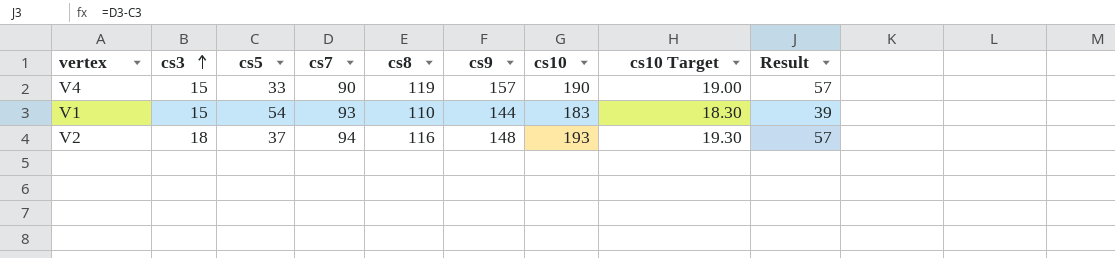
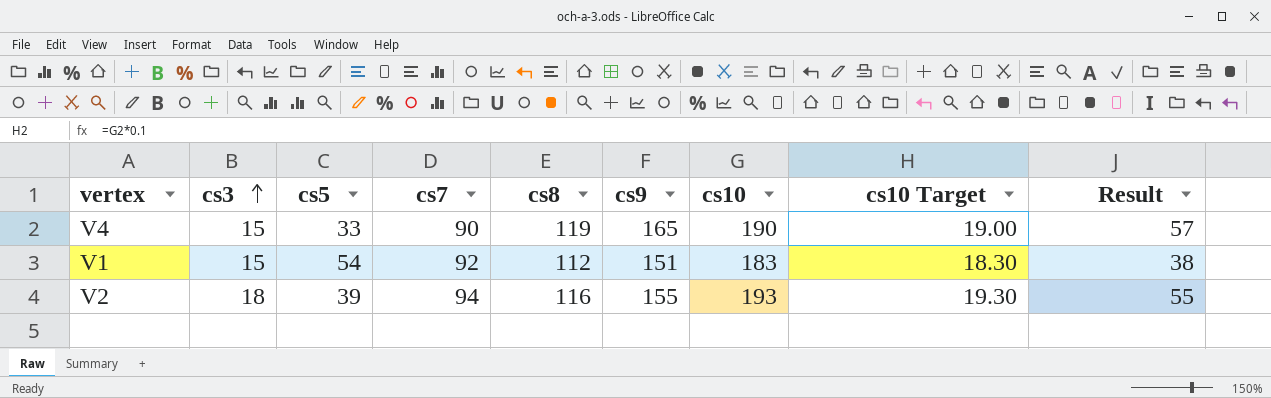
V4 | cs9: 157 -> 165
V1 | cs7: 93 -> 92
V1 | cs8: 110 -> 112
V1 | cs9: 144 -> 151
V1 | Result: 39 -> 38
V2 | cs5: 37 -> 39
V2 | cs9: 148 -> 155
V2 | Result: 57 -> 55

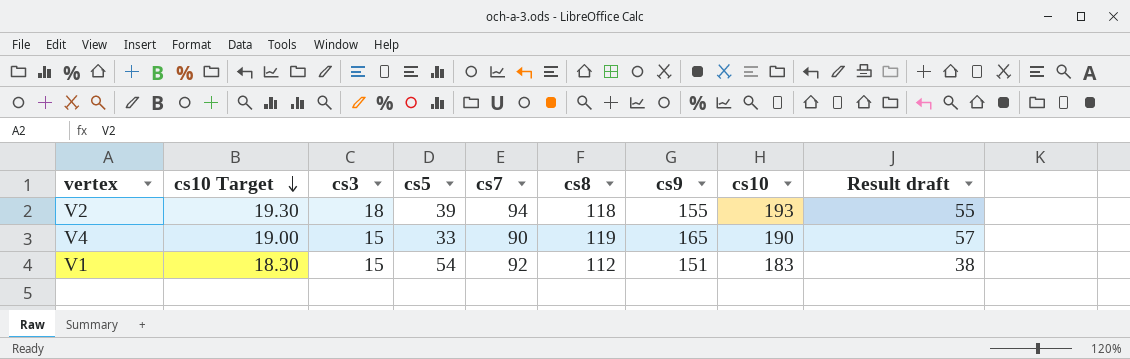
row order: cs3 ascending -> cs10 Target descending
column cs10 Target | position: 8 -> 2
column name: Result -> Result draft
V2 | cs8: 116 -> 118

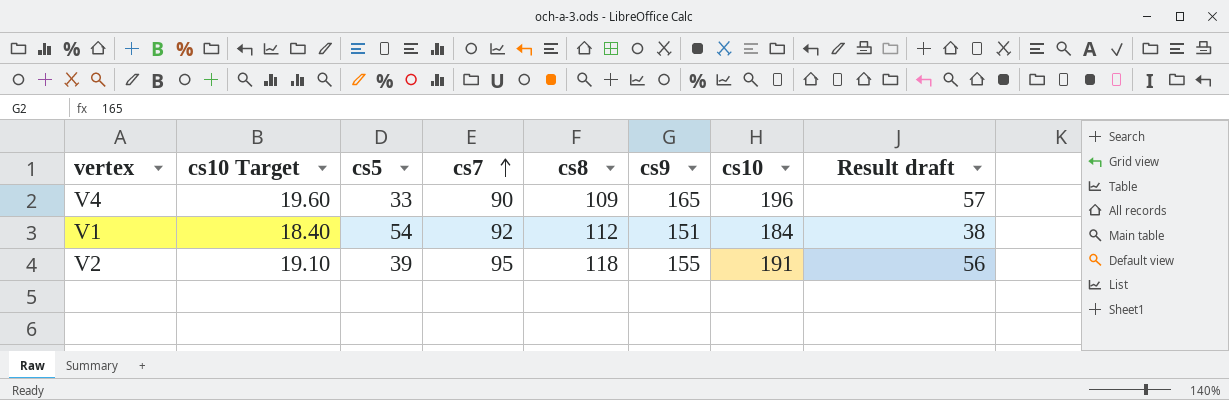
row order: cs10 Target descending -> cs7 ascending
column cs3 | position: 3 -> none
V4 | cs10 Target: 19.00 -> 19.60
V4 | cs8: 119 -> 109
V4 | cs10: 190 -> 196
V1 | cs10 Target: 18.30 -> 18.40
V1 | cs10: 183 -> 184
V2 | cs10 Target: 19.30 -> 19.10
V2 | cs7: 94 -> 95
V2 | cs10: 193 -> 191
V2 | Result draft: 55 -> 56

